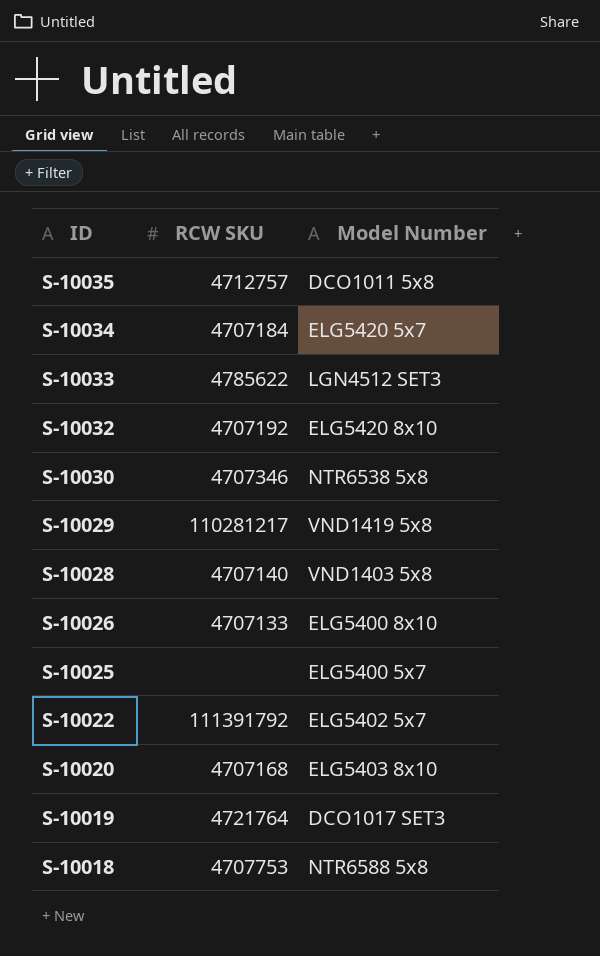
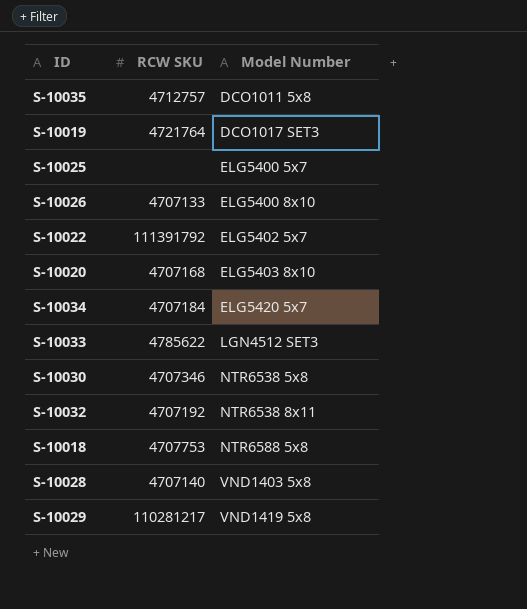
row order: ID descending -> Model Number ascending
S-10032 | Model Number: ELG5420 8x10 -> NTR6538 8x11

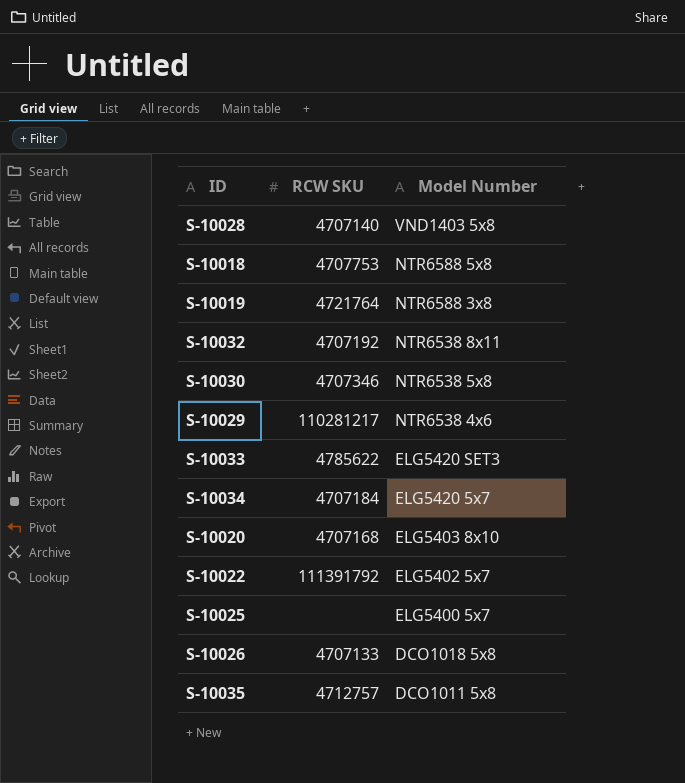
row order: Model Number ascending -> Model Number descending
S-10019 | Model Number: DCO1017 SET3 -> NTR6588 3x8
S-10029 | Model Number: VND1419 5x8 -> NTR6538 4x6
S-10033 | Model Number: LGN4512 SET3 -> ELG5420 SET3
S-10026 | Model Number: ELG5400 8x10 -> DCO1018 5x8

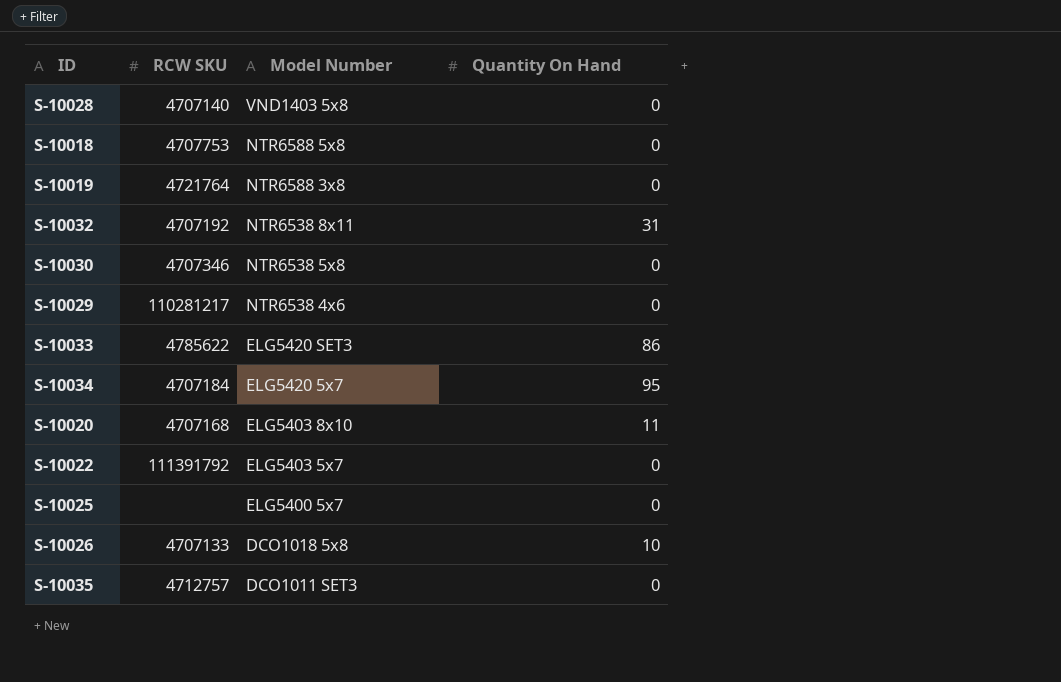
column Quantity On Hand | position: none -> 4
S-10022 | Model Number: ELG5402 5x7 -> ELG5403 5x7
S-10035 | Model Number: DCO1011 5x8 -> DCO1011 SET3

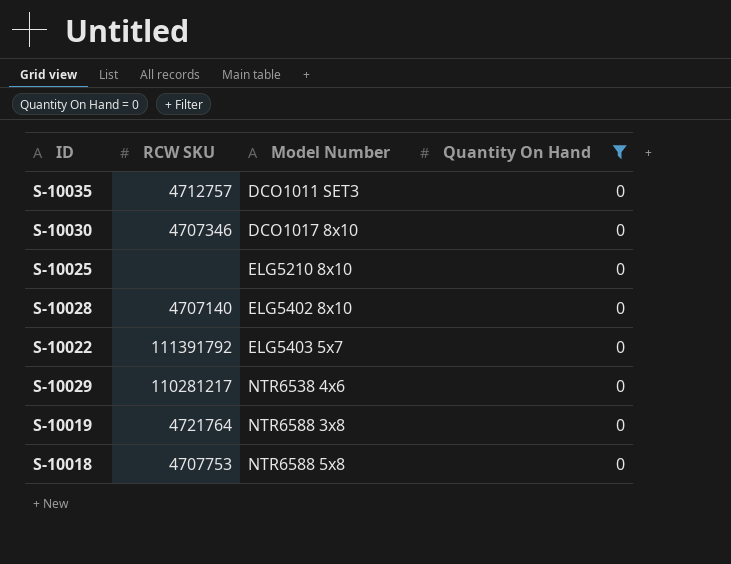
filter: none -> Quantity On Hand = 0
row order: Model Number descending -> Model Number ascending
S-10030 | Model Number: NTR6538 5x8 -> DCO1017 8x10
S-10025 | Model Number: ELG5400 5x7 -> ELG5210 8x10
S-10028 | Model Number: VND1403 5x8 -> ELG5402 8x10

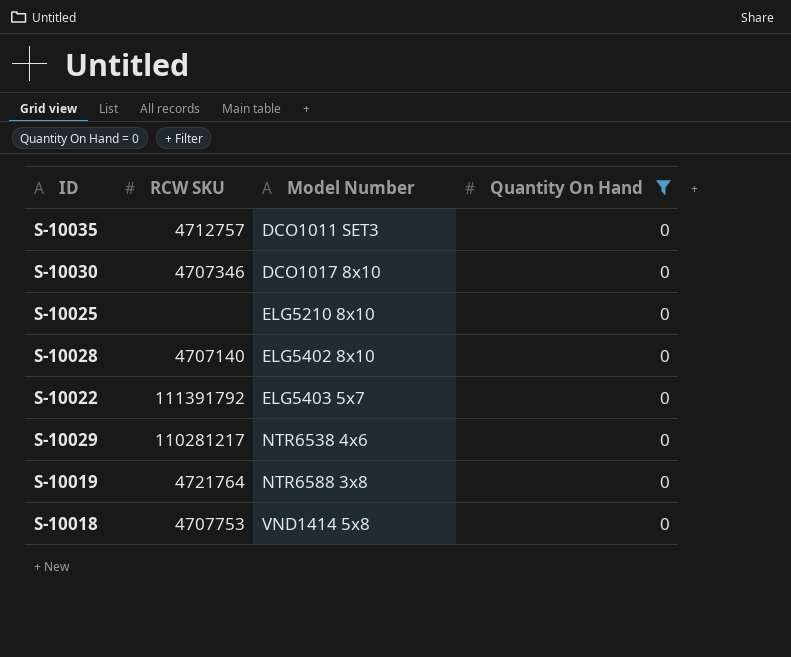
S-10018 | Model Number: NTR6588 5x8 -> VND1414 5x8

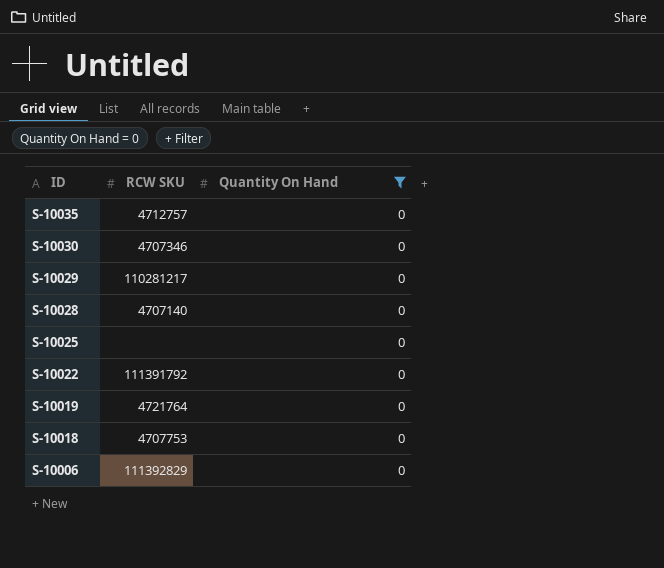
row order: Model Number ascending -> ID descending
column Model Number | position: 3 -> none
row S-10006: none -> 111392829 | 0

